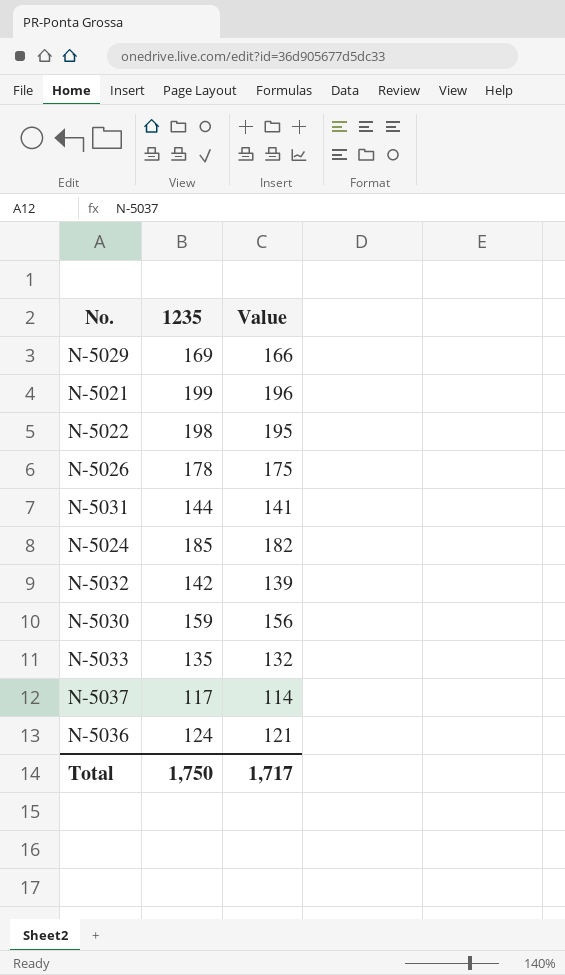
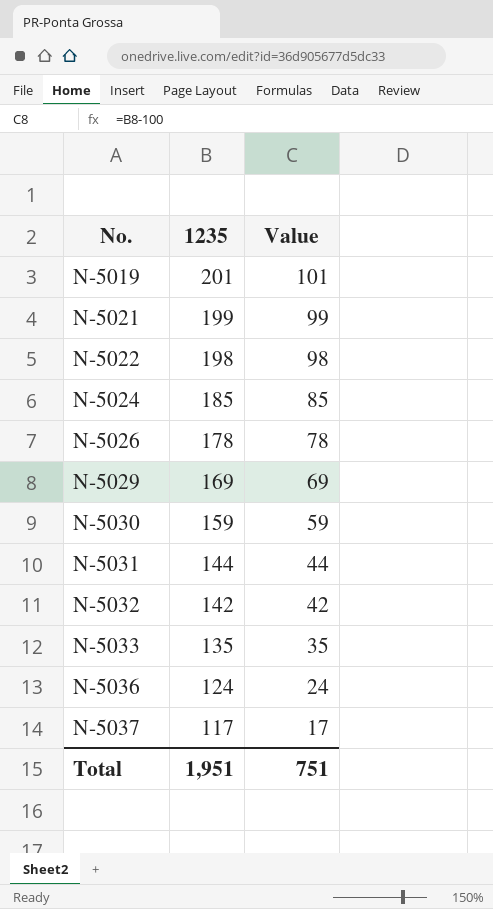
row order: none -> No. ascending
column Value | formula: [1235] - 3 -> [1235] - 100
row N-5019: none -> 201 | 101
Total | 1235: 1,750 -> 1,951
Total | Value: 1,717 -> 751

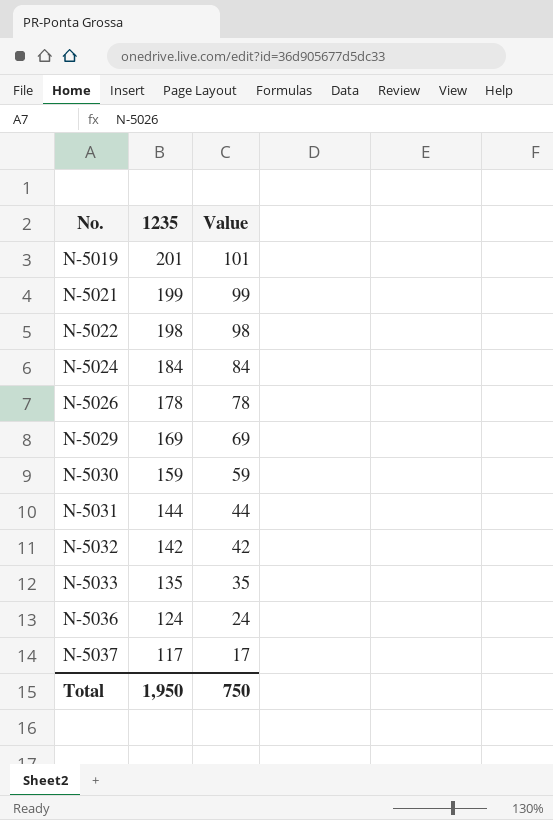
N-5024 | 1235: 185 -> 184
N-5024 | Value: 85 -> 84
Total | 1235: 1,951 -> 1,950
Total | Value: 751 -> 750

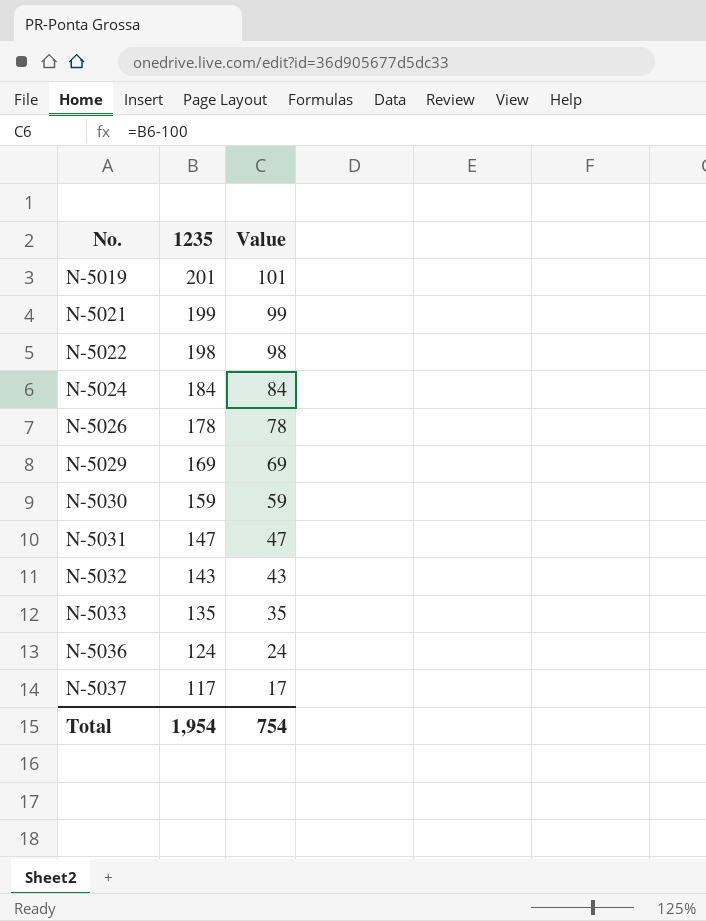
N-5031 | 1235: 144 -> 147
N-5031 | Value: 44 -> 47
N-5032 | 1235: 142 -> 143
N-5032 | Value: 42 -> 43
Total | 1235: 1,950 -> 1,954
Total | Value: 750 -> 754

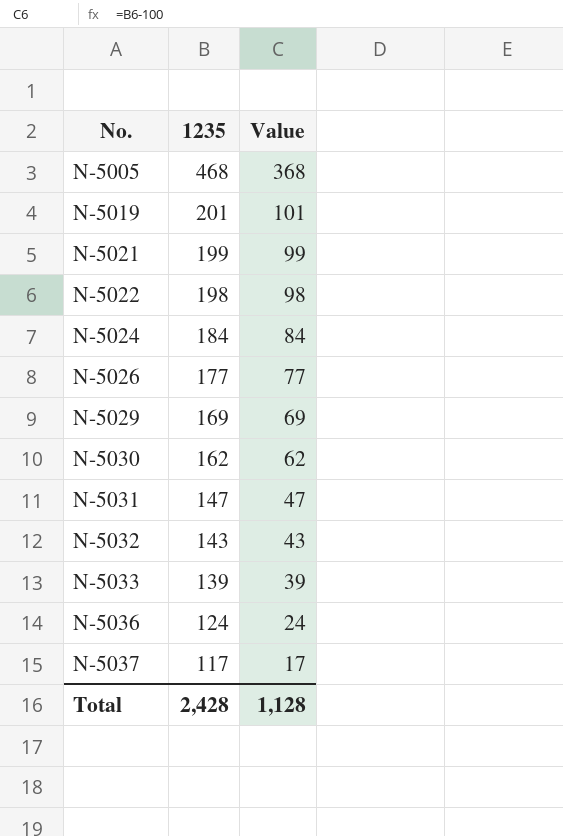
row N-5005: none -> 468 | 368
N-5026 | 1235: 178 -> 177
N-5026 | Value: 78 -> 77
N-5030 | 1235: 159 -> 162
N-5030 | Value: 59 -> 62
N-5033 | 1235: 135 -> 139
N-5033 | Value: 35 -> 39
Total | 1235: 1,954 -> 2,428
Total | Value: 754 -> 1,128

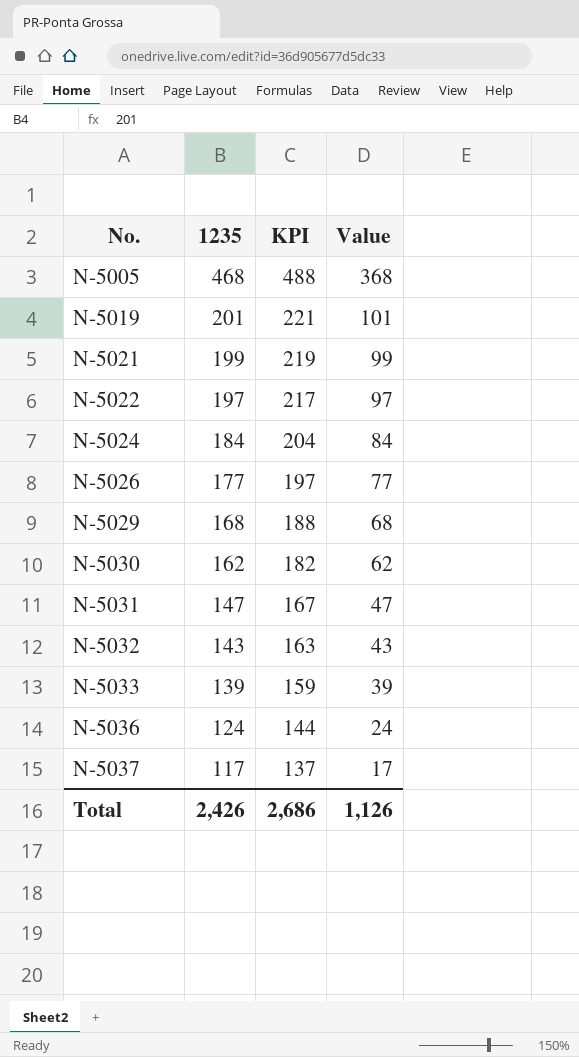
column KPI | formula: none -> [1235] + 20
N-5022 | 1235: 198 -> 197
N-5022 | Value: 98 -> 97
N-5029 | 1235: 169 -> 168
N-5029 | Value: 69 -> 68
Total | 1235: 2,428 -> 2,426
Total | Value: 1,128 -> 1,126

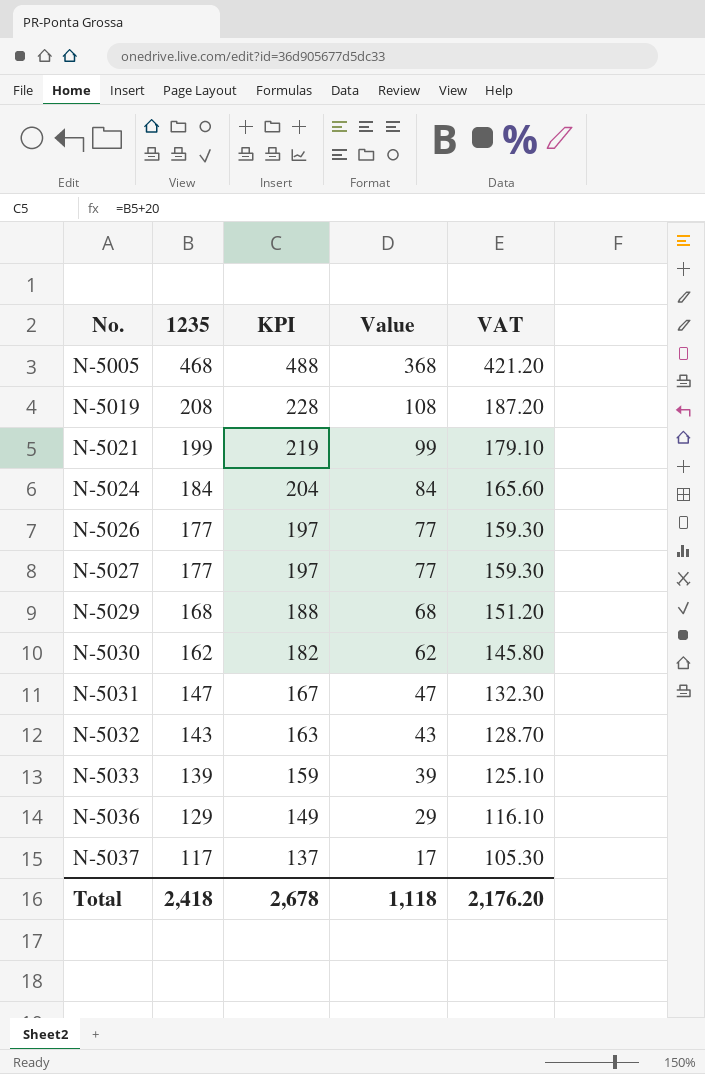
column VAT | formula: none -> [1235] * 0.9
row N-5022: 197 | 217 | 97 -> none
N-5019 | 1235: 201 -> 208
N-5019 | KPI: 221 -> 228
N-5019 | Value: 101 -> 108
row N-5027: none -> 177 | 197 | 77 | 159.30
N-5036 | 1235: 124 -> 129
N-5036 | KPI: 144 -> 149
N-5036 | Value: 24 -> 29
Total | 1235: 2,426 -> 2,418
Total | KPI: 2,686 -> 2,678
Total | Value: 1,126 -> 1,118

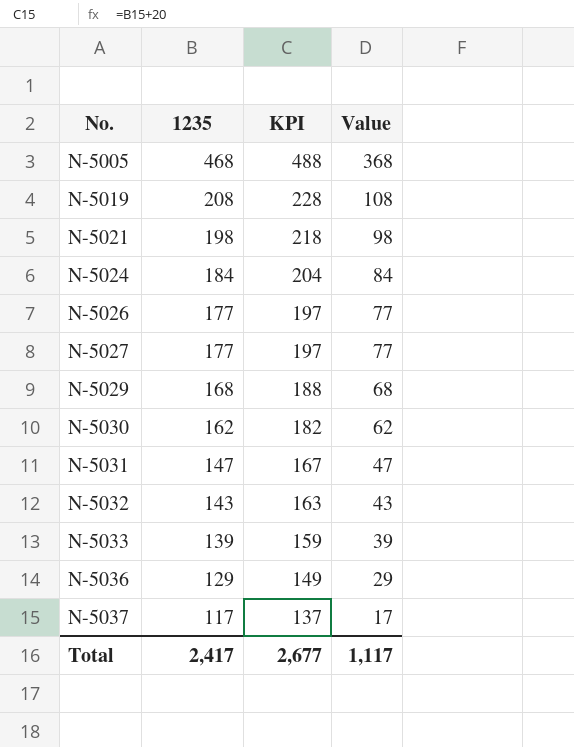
column VAT | formula: [1235] * 0.9 -> none
N-5021 | 1235: 199 -> 198
N-5021 | KPI: 219 -> 218
N-5021 | Value: 99 -> 98
Total | 1235: 2,418 -> 2,417
Total | KPI: 2,678 -> 2,677
Total | Value: 1,118 -> 1,117

